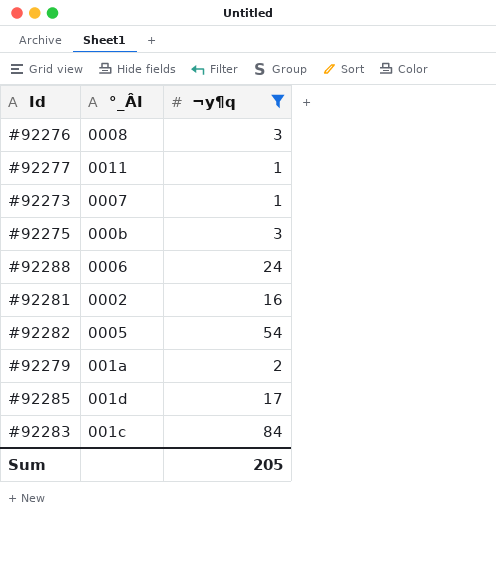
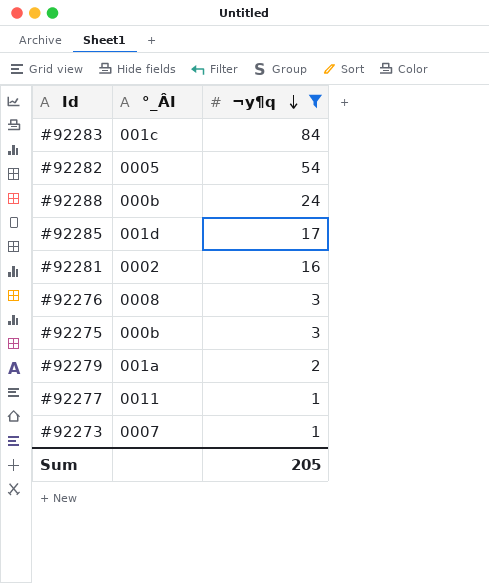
row order: none -> ¬y¶q descending
#92288 | °_ÂI: 0006 -> 000b

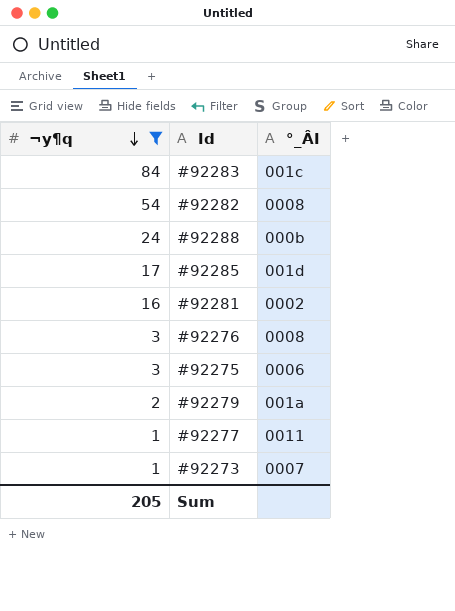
column ¬y¶q | position: 3 -> 1
#92282 | °_ÂI: 0005 -> 0008
#92275 | °_ÂI: 000b -> 0006

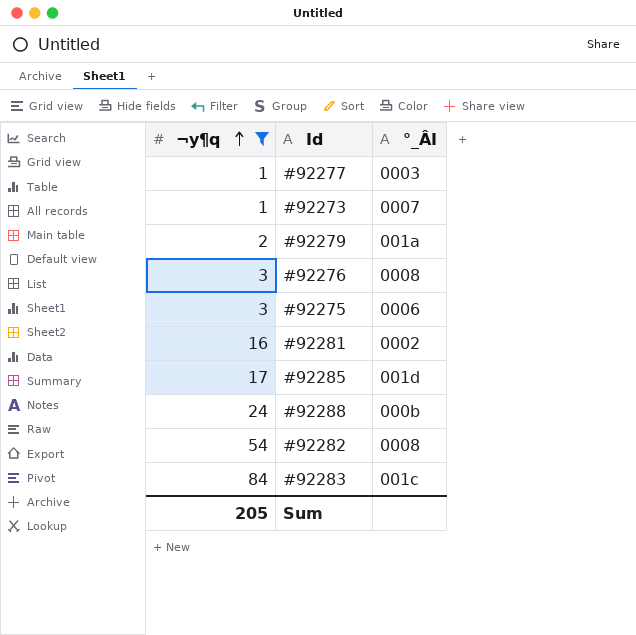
row order: ¬y¶q descending -> ¬y¶q ascending
#92277 | °_ÂI: 0011 -> 0003

